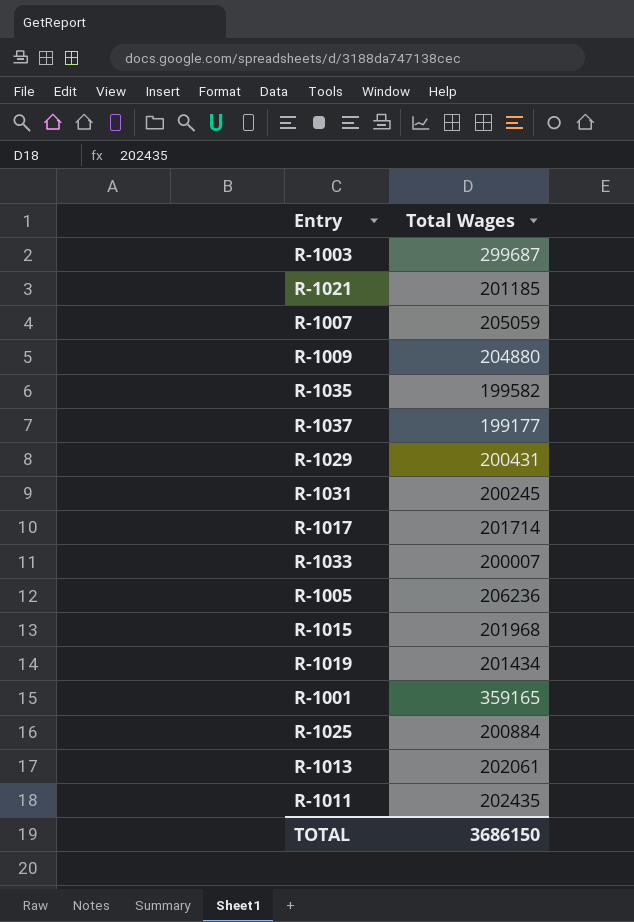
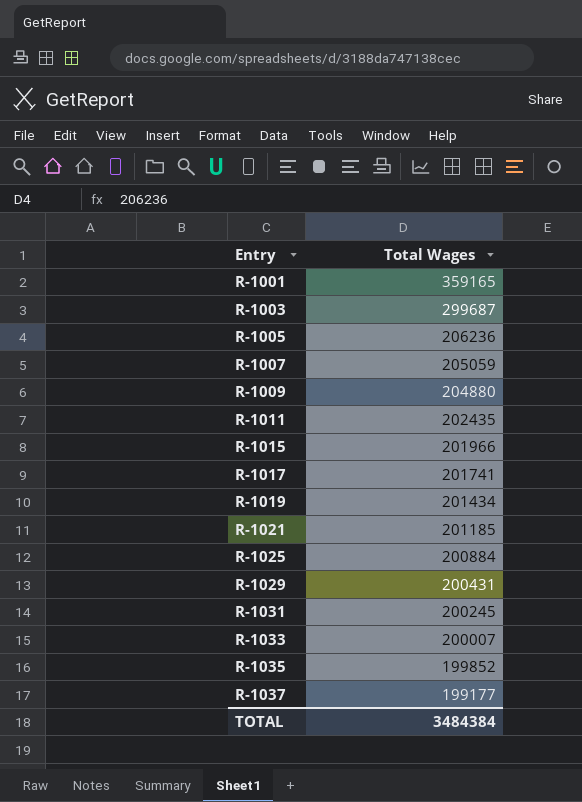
row order: none -> Entry ascending
row R-1013: 202061 -> none
R-1015 | Total Wages: 201968 -> 201966
R-1017 | Total Wages: 201714 -> 201741
R-1035 | Total Wages: 199582 -> 199852
TOTAL | Total Wages: 3686150 -> 3484384

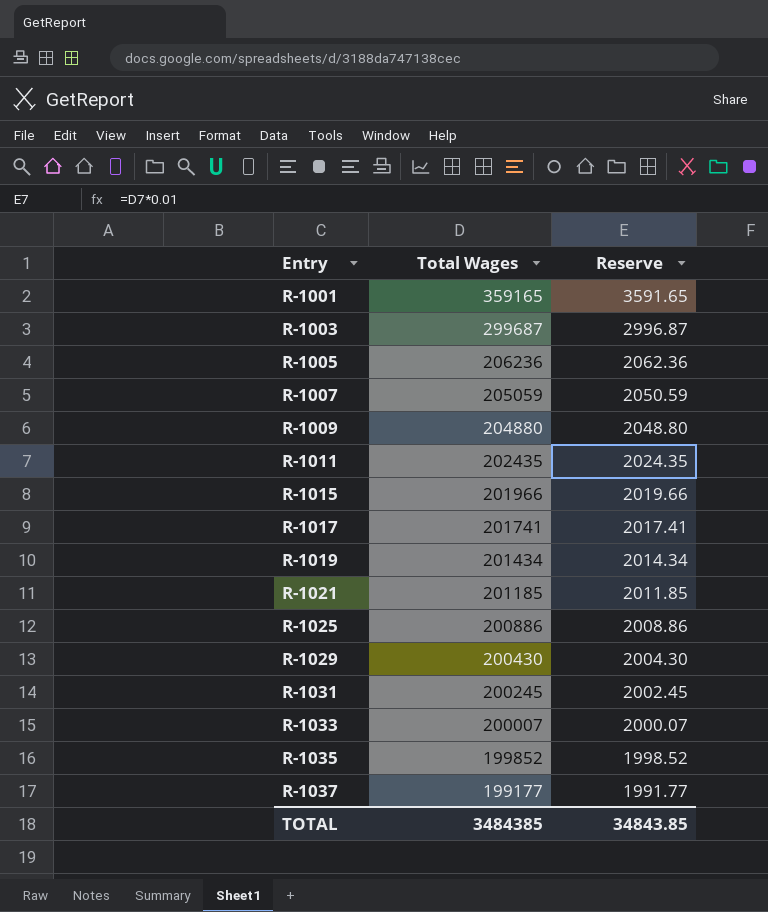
column Reserve | formula: none -> [Total Wages] * 0.01
R-1025 | Total Wages: 200884 -> 200886
R-1029 | Total Wages: 200431 -> 200430
TOTAL | Total Wages: 3484384 -> 3484385

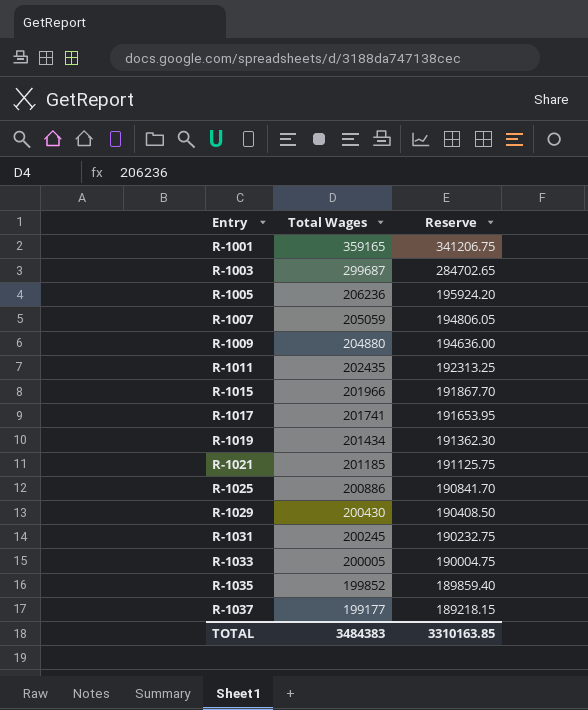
column Reserve | formula: [Total Wages] * 0.01 -> [Total Wages] * 0.95
R-1033 | Total Wages: 200007 -> 200005
TOTAL | Total Wages: 3484385 -> 3484383
TOTAL | Reserve: 34843.85 -> 3310163.85

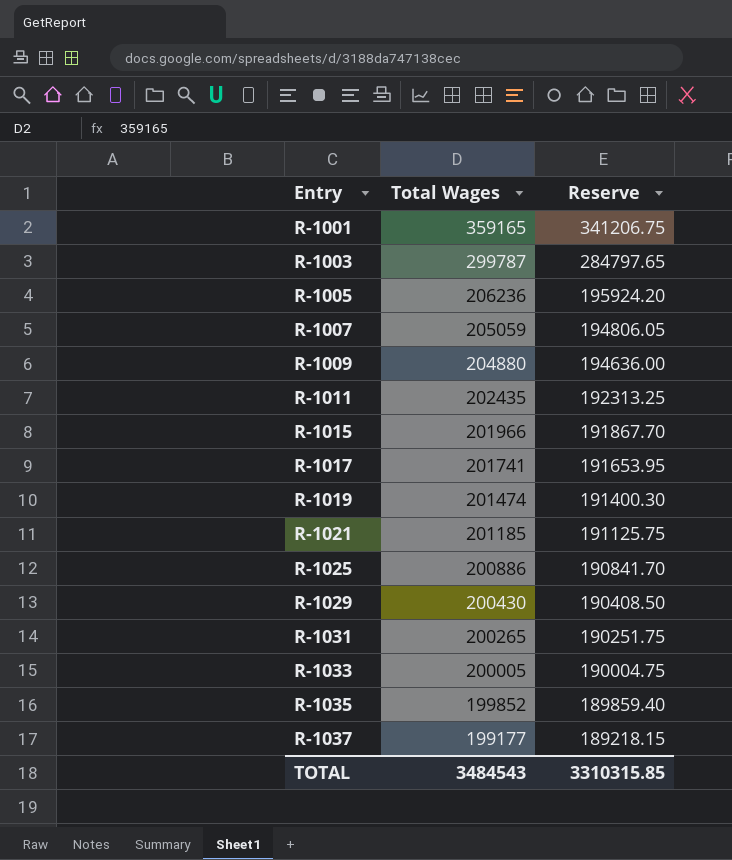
R-1003 | Total Wages: 299687 -> 299787
R-1003 | Reserve: 284702.65 -> 284797.65
R-1019 | Total Wages: 201434 -> 201474
R-1019 | Reserve: 191362.30 -> 191400.30
R-1031 | Total Wages: 200245 -> 200265
R-1031 | Reserve: 190232.75 -> 190251.75
TOTAL | Total Wages: 3484383 -> 3484543
TOTAL | Reserve: 3310163.85 -> 3310315.85

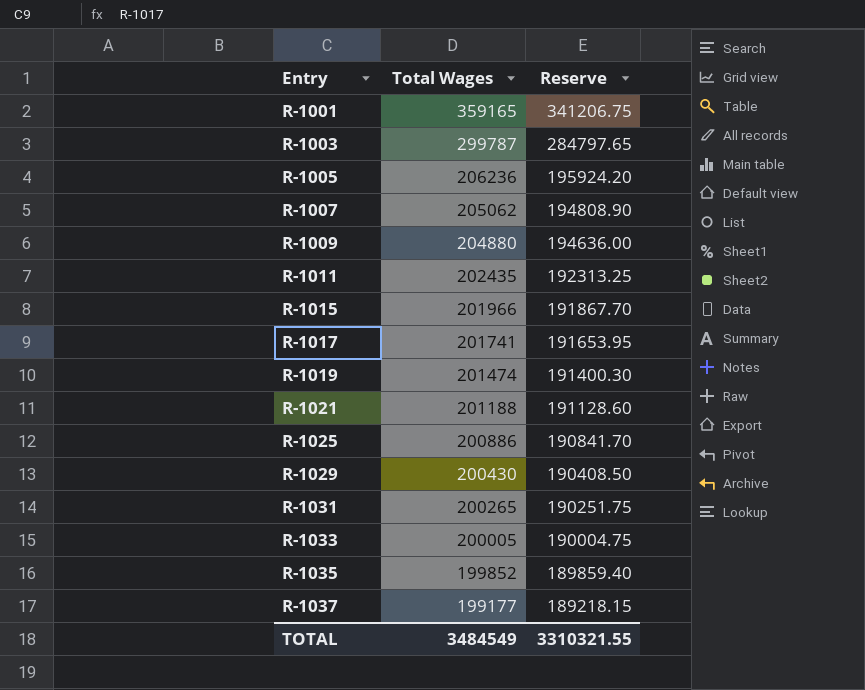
R-1007 | Total Wages: 205059 -> 205062
R-1007 | Reserve: 194806.05 -> 194808.90
R-1021 | Total Wages: 201185 -> 201188
R-1021 | Reserve: 191125.75 -> 191128.60
TOTAL | Total Wages: 3484543 -> 3484549
TOTAL | Reserve: 3310315.85 -> 3310321.55

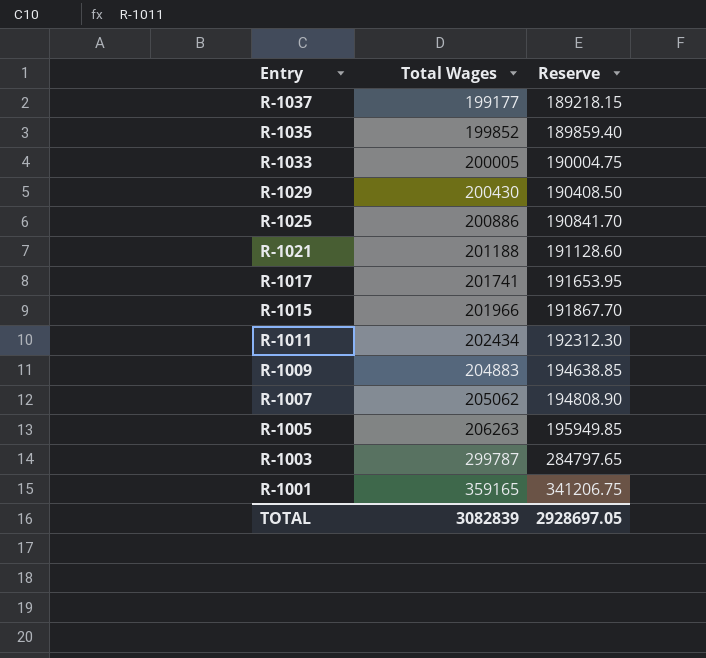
row order: Entry ascending -> Entry descending
row R-1019: 201474 | 191400.30 -> none
row R-1031: 200265 | 190251.75 -> none
R-1011 | Total Wages: 202435 -> 202434
R-1011 | Reserve: 192313.25 -> 192312.30
R-1009 | Total Wages: 204880 -> 204883
R-1009 | Reserve: 194636.00 -> 194638.85
R-1005 | Total Wages: 206236 -> 206263
R-1005 | Reserve: 195924.20 -> 195949.85
TOTAL | Total Wages: 3484549 -> 3082839
TOTAL | Reserve: 3310321.55 -> 2928697.05

